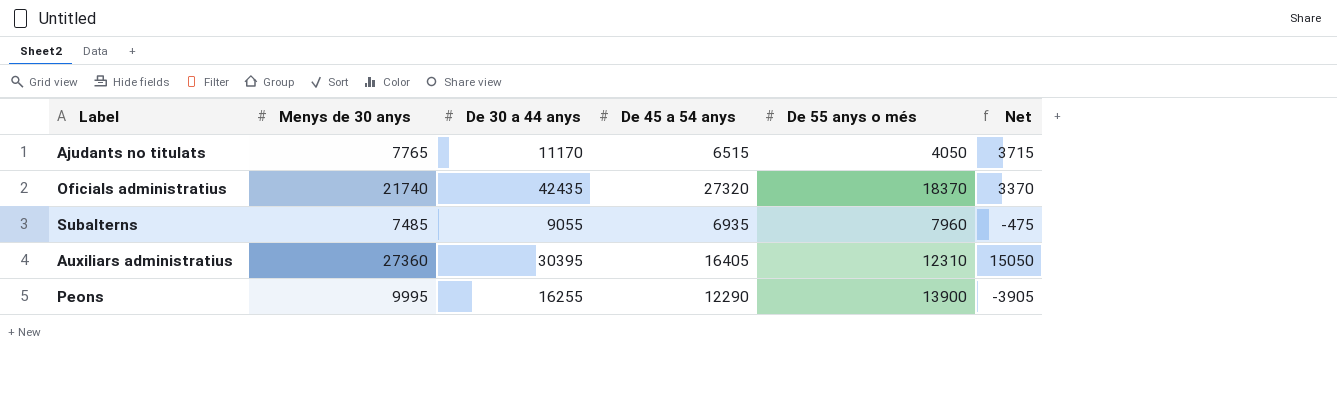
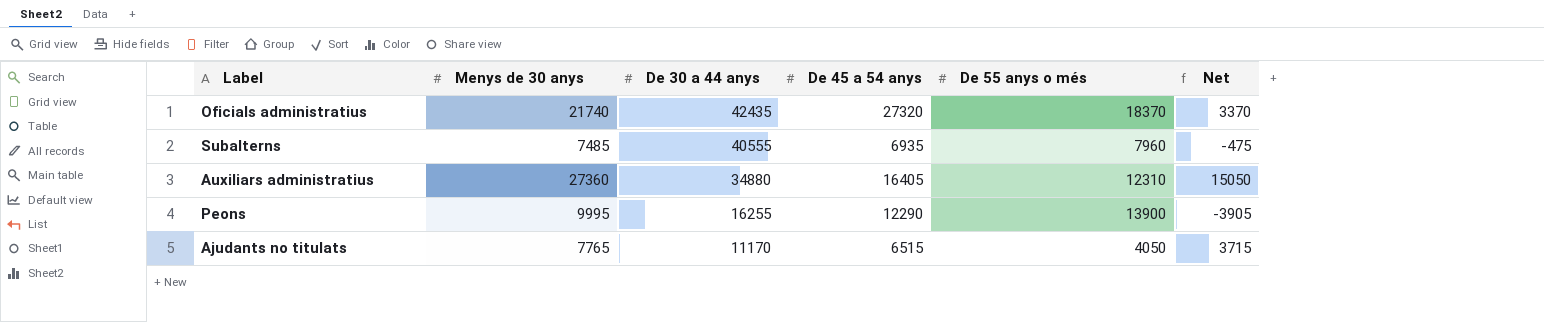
row order: none -> De 30 a 44 anys descending
Subalterns | De 30 a 44 anys: 9055 -> 40555
Auxiliars administratius | De 30 a 44 anys: 30395 -> 34880

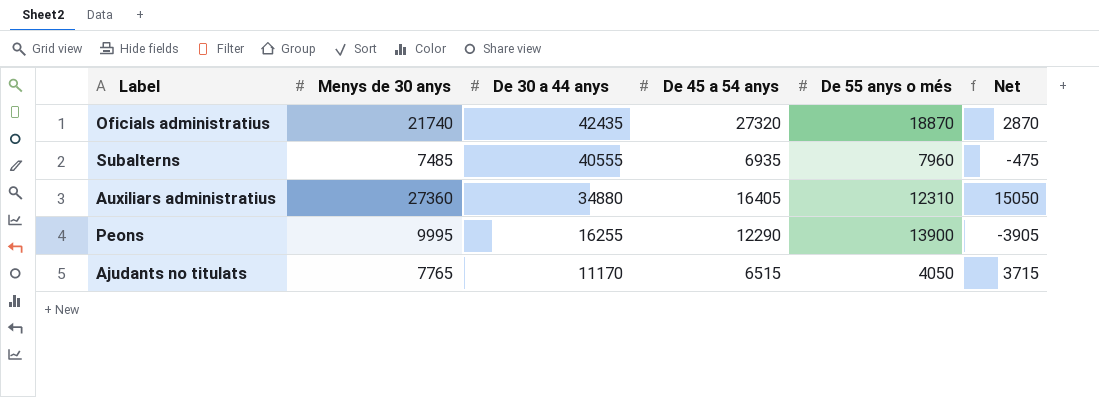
Oficials administratius | De 55 anys o més: 18370 -> 18870
Oficials administratius | Net: 3370 -> 2870

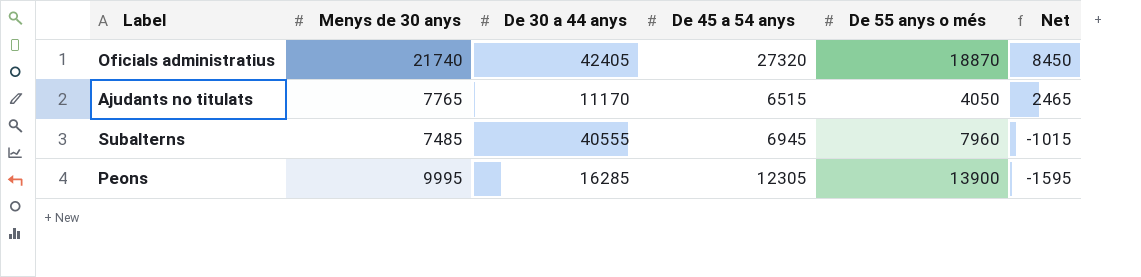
row order: De 30 a 44 anys descending -> Net descending
column Net | formula: [Menys de 30 anys] - [De 55 anys o més] -> [De 45 a 54 anys] - [De 55 anys o més]
row Auxiliars administratius: 27360 | 34880 | 16405 | 12310 | 15050 -> none
Oficials administratius | De 30 a 44 anys: 42435 -> 42405
Subalterns | De 45 a 54 anys: 6935 -> 6945
Peons | De 30 a 44 anys: 16255 -> 16285
Peons | De 45 a 54 anys: 12290 -> 12305

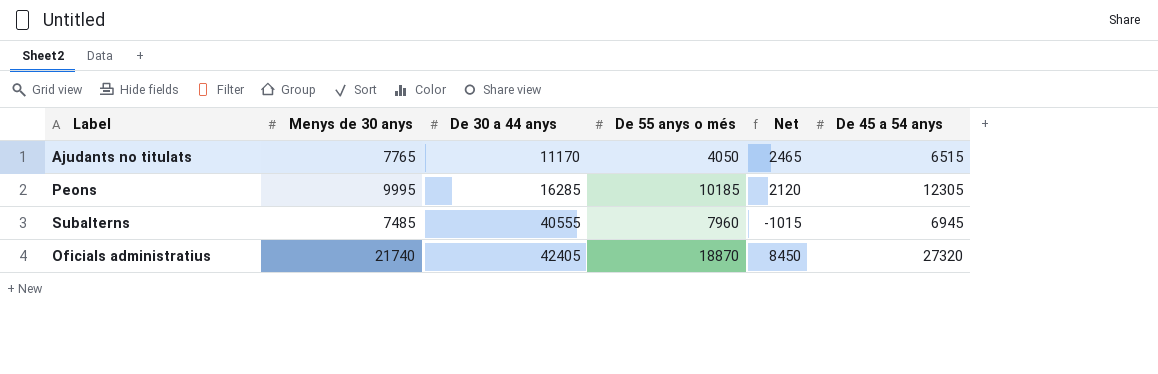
row order: Net descending -> De 30 a 44 anys ascending
column De 45 a 54 anys | position: 4 -> 6
Peons | De 55 anys o més: 13900 -> 10185
Peons | Net: -1595 -> 2120

